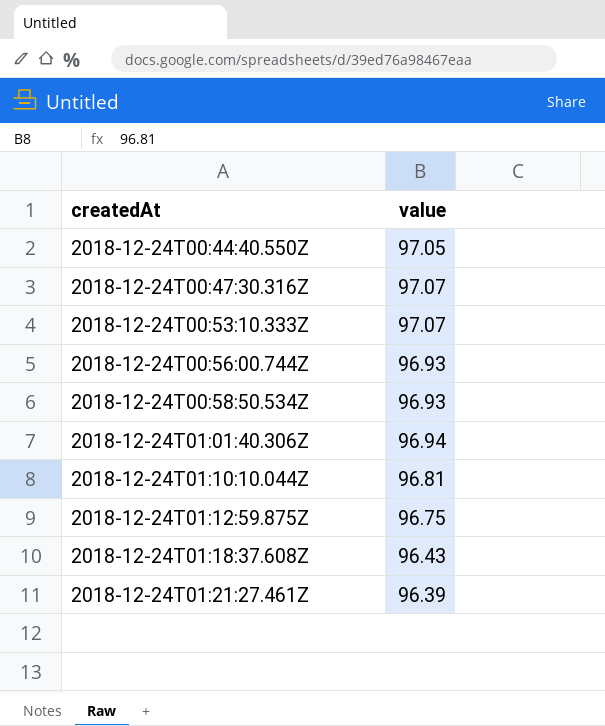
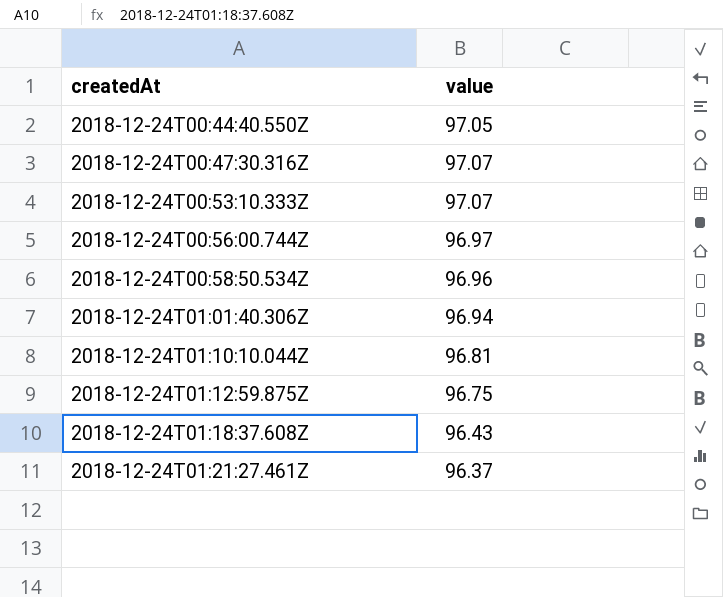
2018-12-24T00:56:00.744Z | value: 96.93 -> 96.97
2018-12-24T00:58:50.534Z | value: 96.93 -> 96.96
2018-12-24T01:21:27.461Z | value: 96.39 -> 96.37

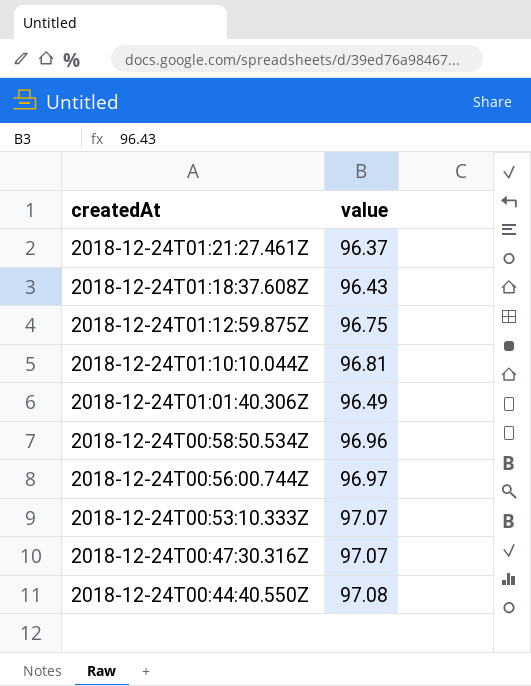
row order: createdAt ascending -> createdAt descending
2018-12-24T01:01:40.306Z | value: 96.94 -> 96.49
2018-12-24T00:44:40.550Z | value: 97.05 -> 97.08

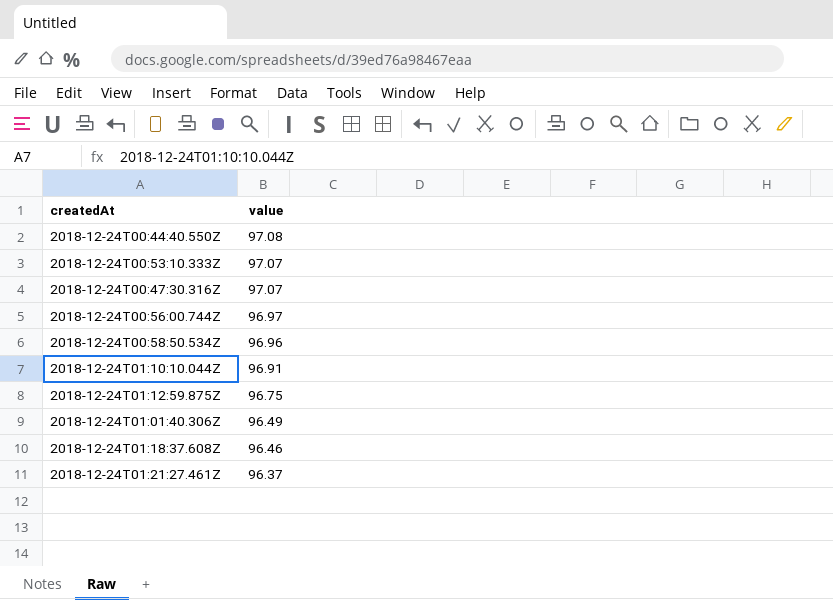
row order: createdAt descending -> value descending
2018-12-24T01:10:10.044Z | value: 96.81 -> 96.91
2018-12-24T01:18:37.608Z | value: 96.43 -> 96.46

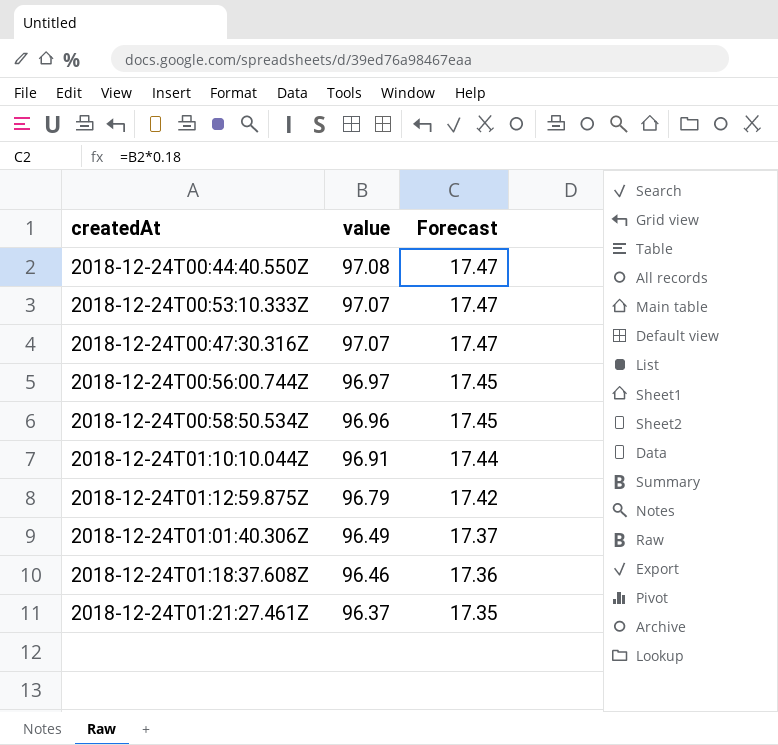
column Forecast | formula: none -> [value] * 0.18
2018-12-24T01:12:59.875Z | value: 96.75 -> 96.79

